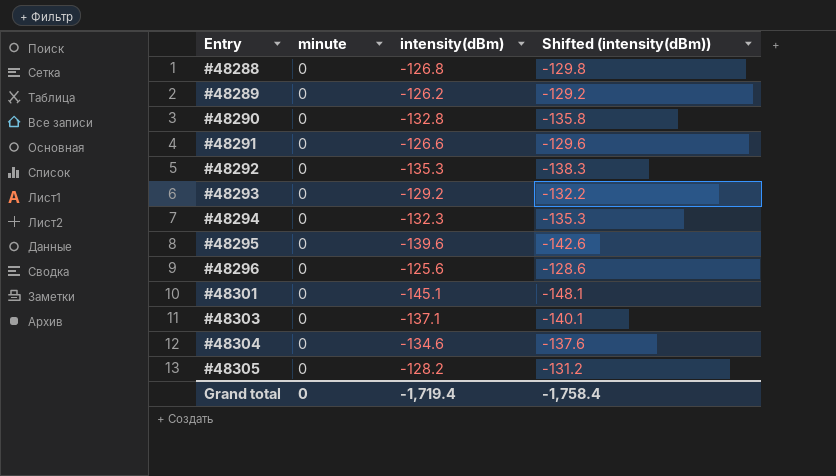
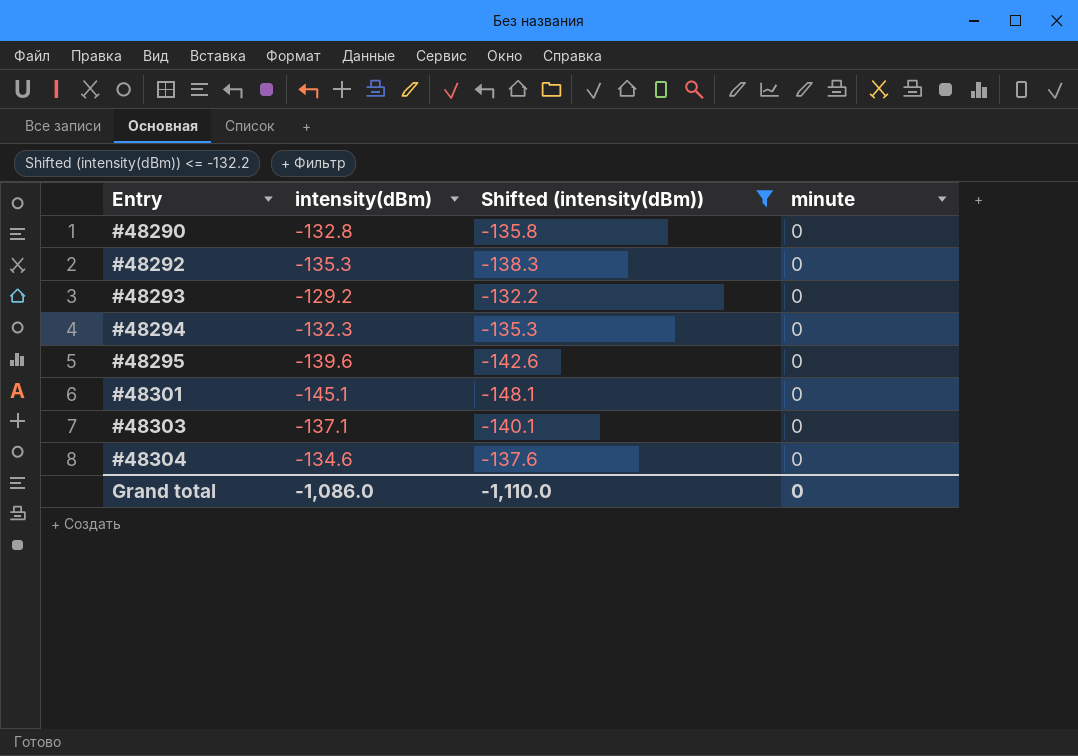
filter: none -> Shifted (intensity(dBm)) <= -132.2
column minute | position: 2 -> 4
Grand total | intensity(dBm): -1,719.4 -> -1,086.0
Grand total | Shifted (intensity(dBm)): -1,758.4 -> -1,110.0

